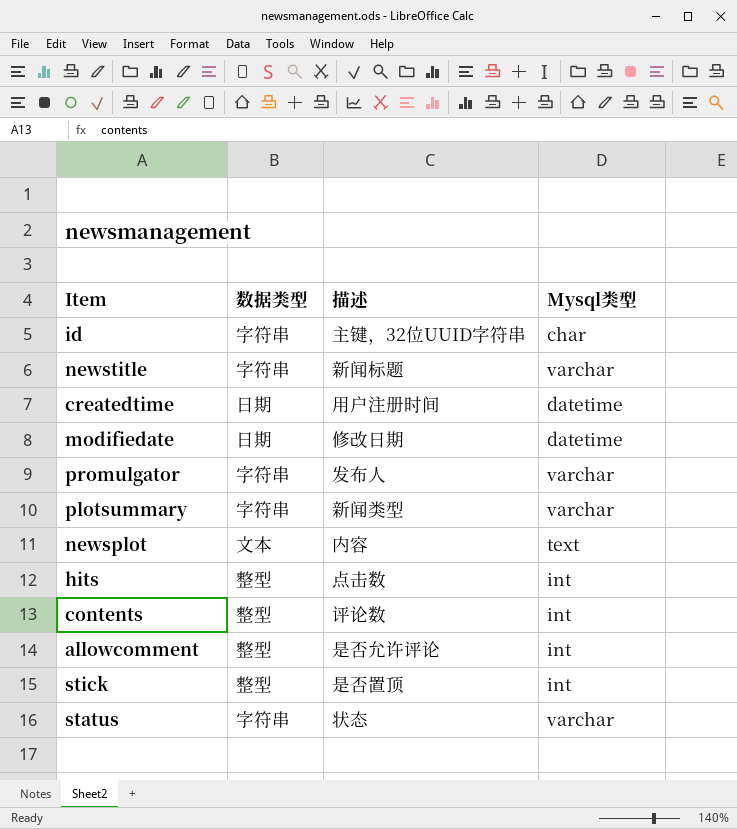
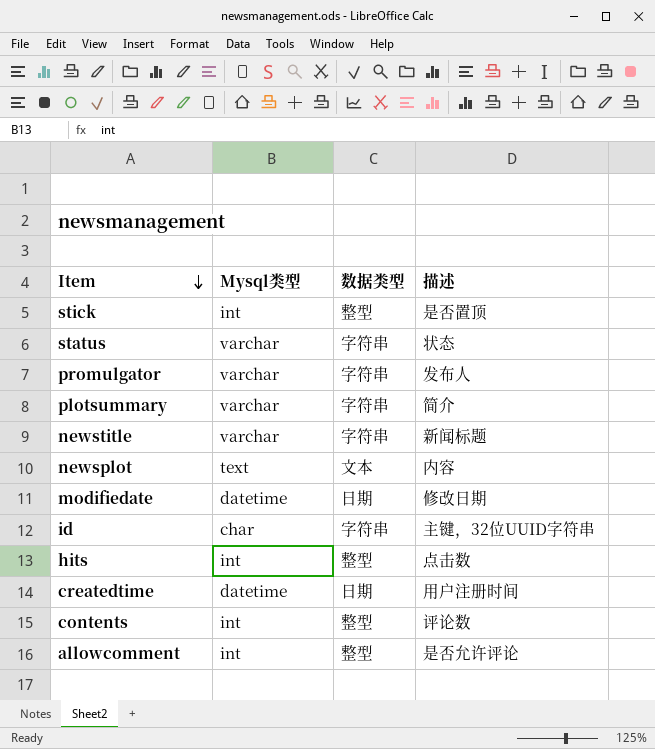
row order: none -> Item descending
column Mysql类型 | position: 4 -> 2
plotsummary | 描述: 新闻类型 -> 简介

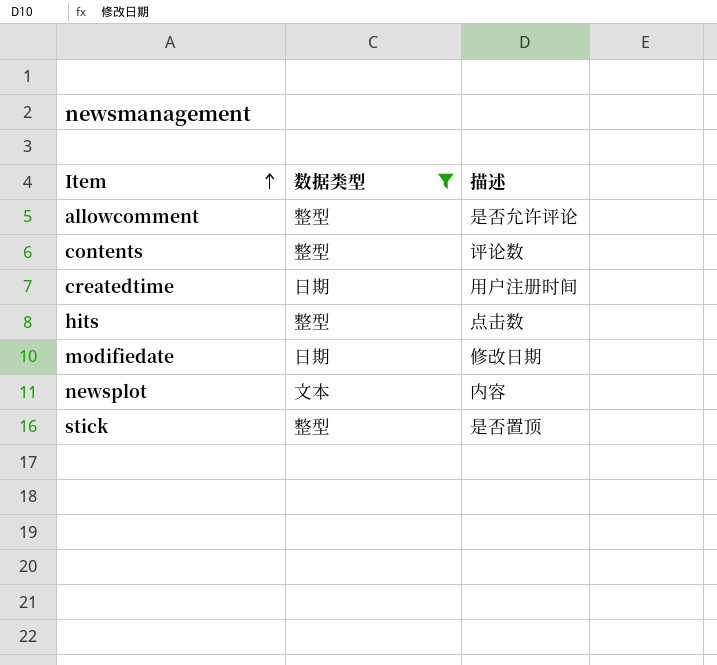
filter: none -> 数据类型 != 字符串
row order: Item descending -> Item ascending
column Mysql类型 | position: 2 -> none

